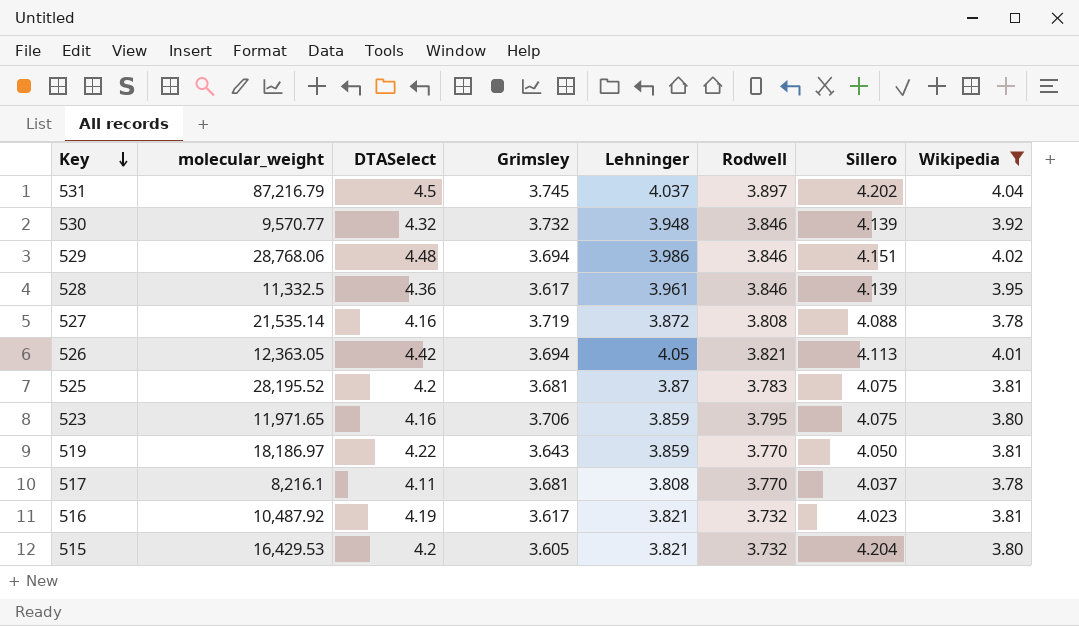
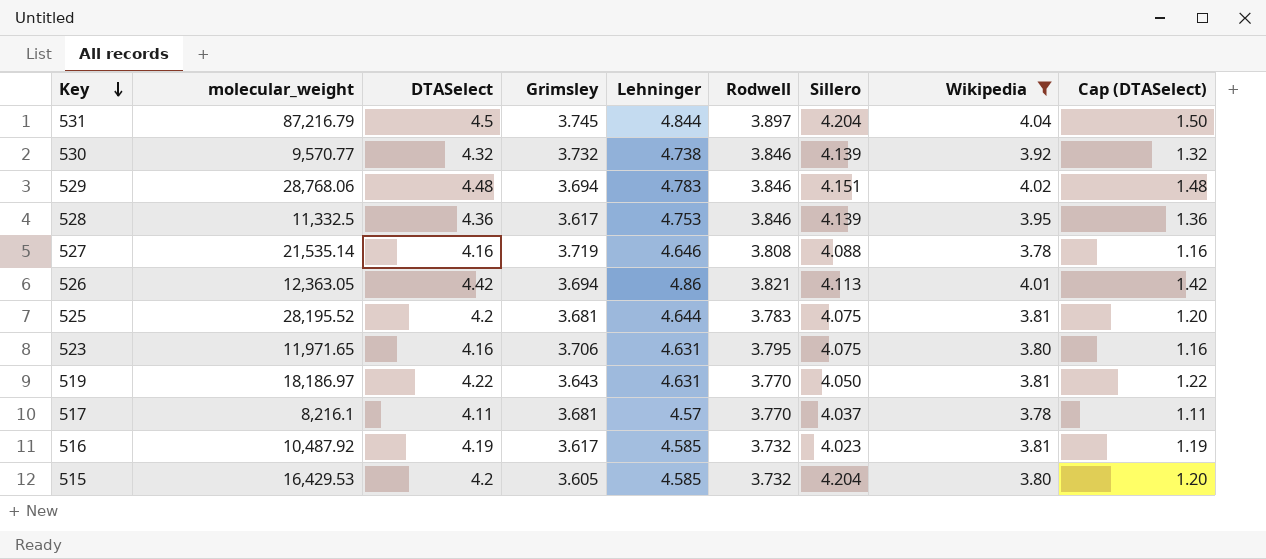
column Cap (DTASelect) | formula: none -> [DTASelect] - 3
531 | Lehninger: 4.037 -> 4.844
531 | Sillero: 4.202 -> 4.204
530 | Lehninger: 3.948 -> 4.738
529 | Lehninger: 3.986 -> 4.783
528 | Lehninger: 3.961 -> 4.753
527 | Lehninger: 3.872 -> 4.646
526 | Lehninger: 4.05 -> 4.86
525 | Lehninger: 3.87 -> 4.644
523 | Lehninger: 3.859 -> 4.631
519 | Lehninger: 3.859 -> 4.631
517 | Lehninger: 3.808 -> 4.57
516 | Lehninger: 3.821 -> 4.585
515 | Lehninger: 3.821 -> 4.585

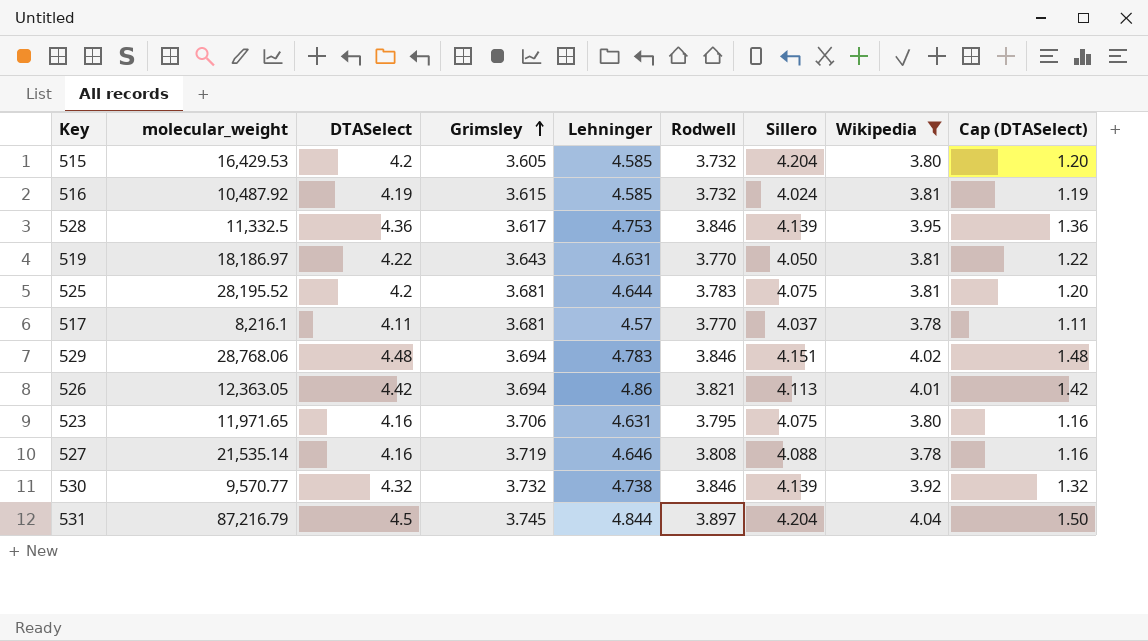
row order: Key descending -> Grimsley ascending
516 | Grimsley: 3.617 -> 3.615
516 | Sillero: 4.023 -> 4.024

